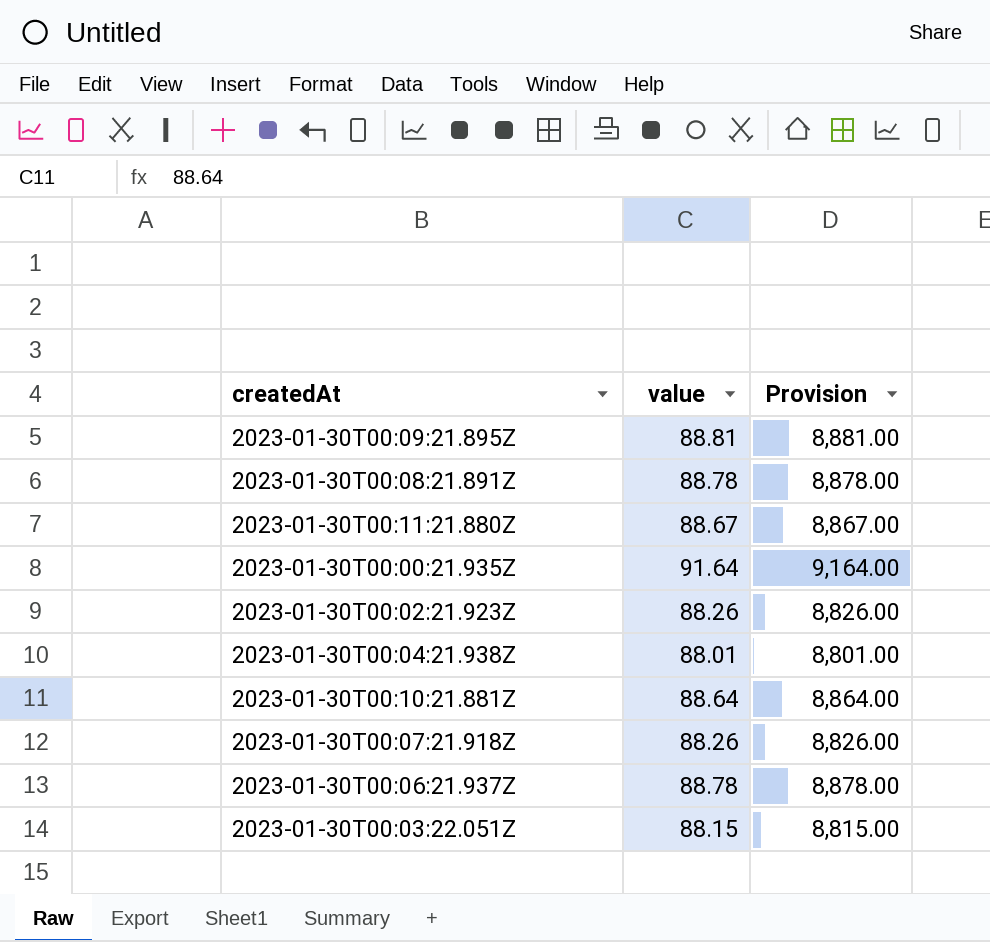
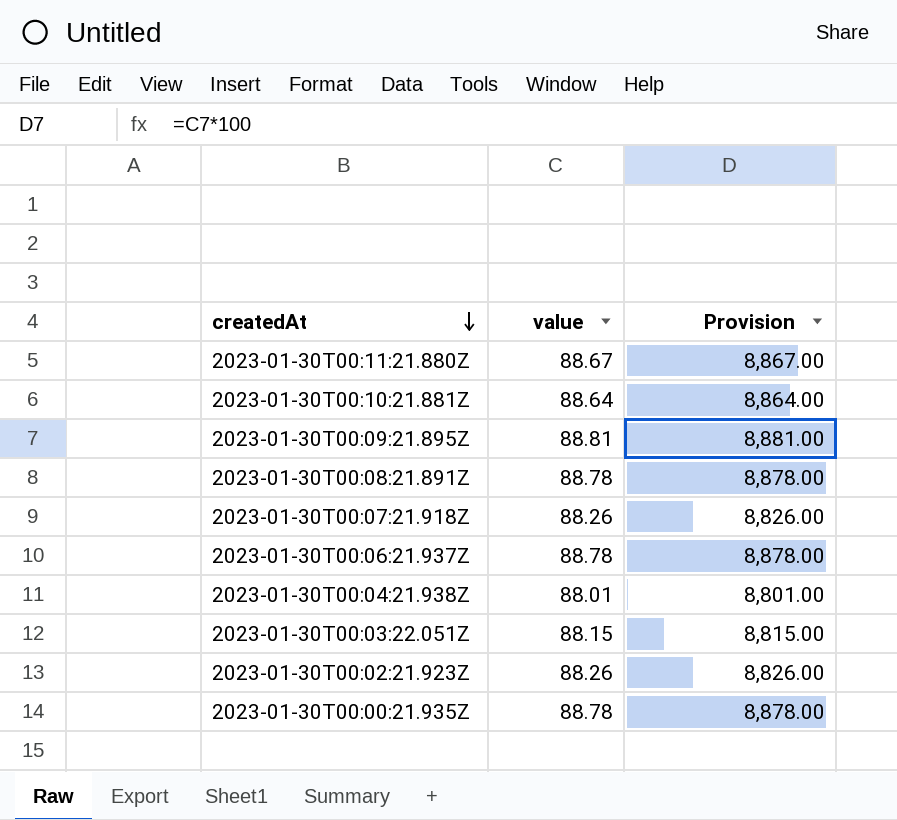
row order: none -> createdAt descending
2023-01-30T00:00:21.935Z | value: 91.64 -> 88.78
2023-01-30T00:00:21.935Z | Provision: 9,164.00 -> 8,878.00

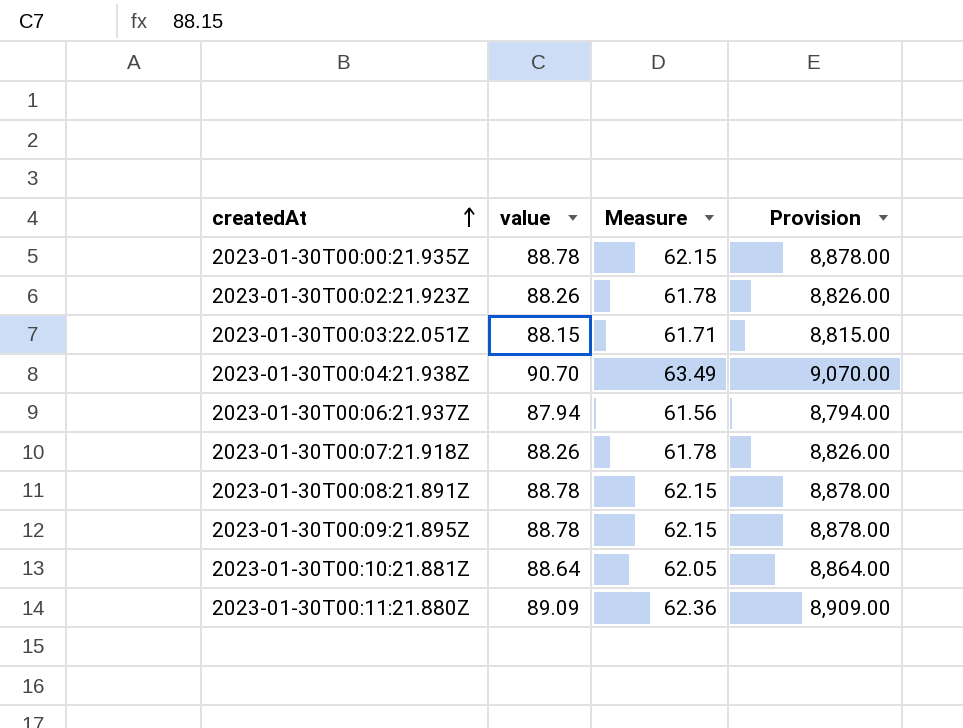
row order: createdAt descending -> createdAt ascending
column Measure | formula: none -> [value] * 0.7
2023-01-30T00:04:21.938Z | value: 88.01 -> 90.70
2023-01-30T00:04:21.938Z | Provision: 8,801.00 -> 9,070.00
2023-01-30T00:06:21.937Z | value: 88.78 -> 87.94
2023-01-30T00:06:21.937Z | Provision: 8,878.00 -> 8,794.00
2023-01-30T00:09:21.895Z | value: 88.81 -> 88.78
2023-01-30T00:09:21.895Z | Provision: 8,881.00 -> 8,878.00
2023-01-30T00:11:21.880Z | value: 88.67 -> 89.09
2023-01-30T00:11:21.880Z | Provision: 8,867.00 -> 8,909.00

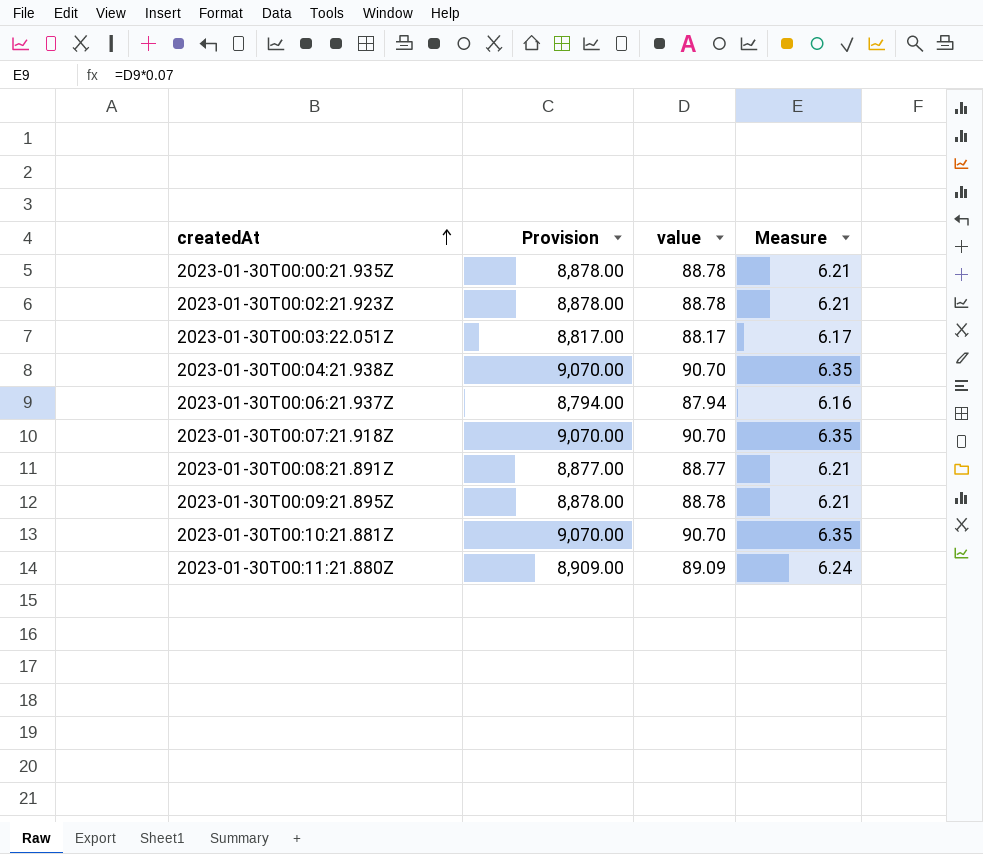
column Provision | position: 4 -> 2
column Measure | formula: [value] * 0.7 -> [value] * 0.07
2023-01-30T00:02:21.923Z | Provision: 8,826.00 -> 8,878.00
2023-01-30T00:02:21.923Z | value: 88.26 -> 88.78
2023-01-30T00:03:22.051Z | Provision: 8,815.00 -> 8,817.00
2023-01-30T00:03:22.051Z | value: 88.15 -> 88.17
2023-01-30T00:07:21.918Z | Provision: 8,826.00 -> 9,070.00
2023-01-30T00:07:21.918Z | value: 88.26 -> 90.70
2023-01-30T00:08:21.891Z | Provision: 8,878.00 -> 8,877.00
2023-01-30T00:08:21.891Z | value: 88.78 -> 88.77
2023-01-30T00:10:21.881Z | Provision: 8,864.00 -> 9,070.00
2023-01-30T00:10:21.881Z | value: 88.64 -> 90.70

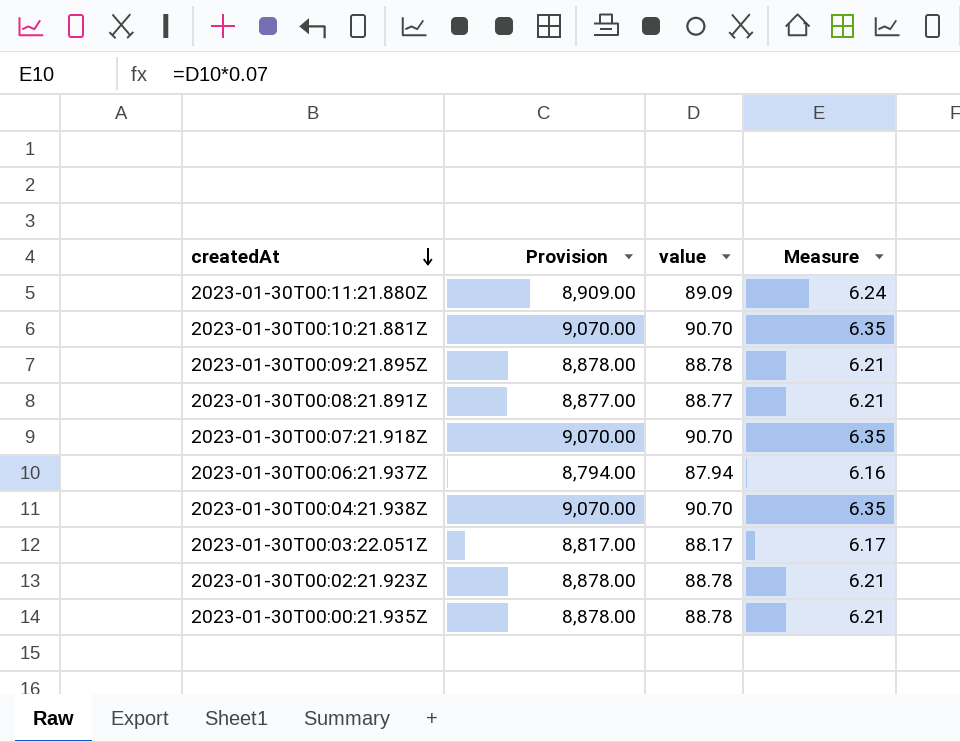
row order: createdAt ascending -> createdAt descending

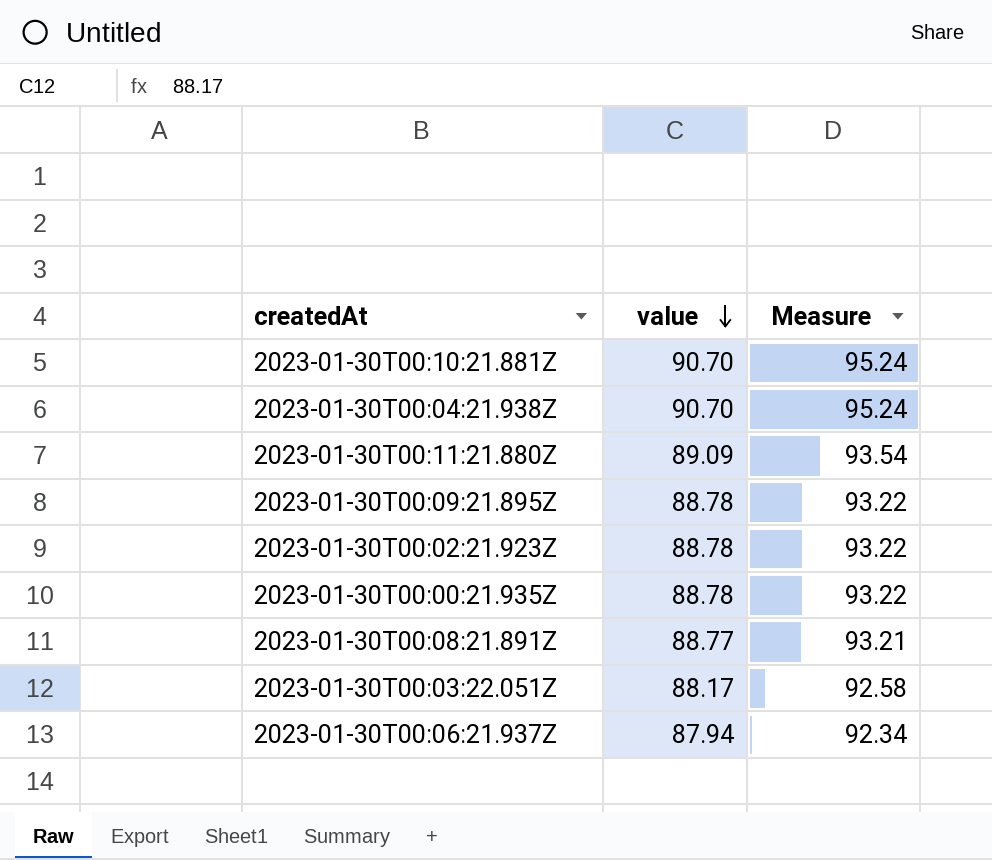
row order: createdAt descending -> value descending
column Provision | formula: [value] * 100 -> none
column Measure | formula: [value] * 0.07 -> [value] * 1.05
row 2023-01-30T00:07:21.918Z: 9,070.00 | 90.70 | 6.35 -> none

